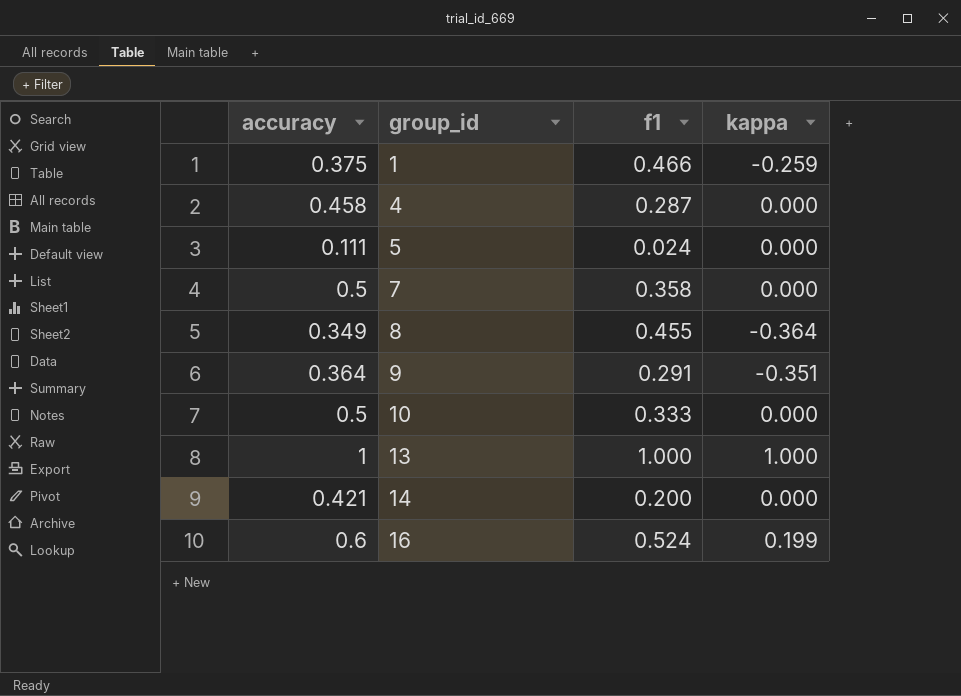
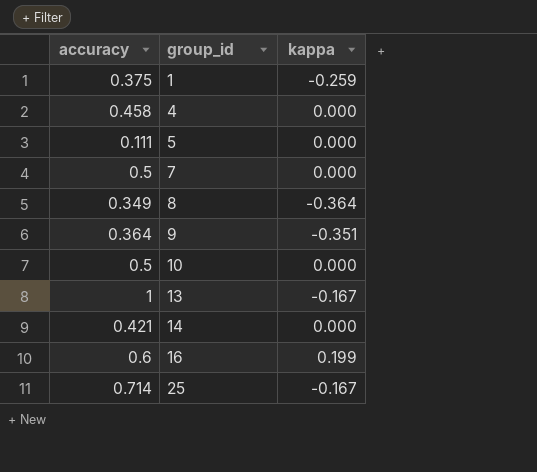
column f1 | position: 3 -> none
13 | kappa: 1.000 -> -0.167
row 25: none -> 0.714 | -0.167

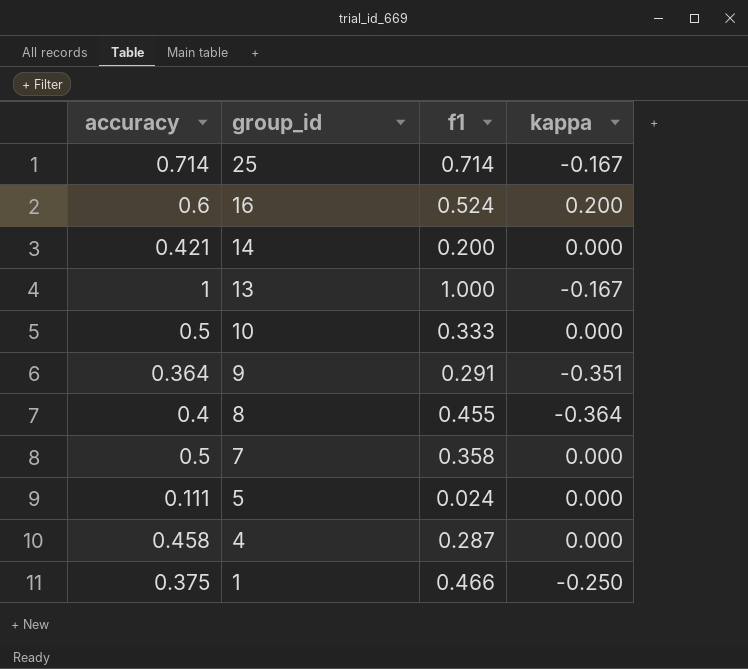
row order: group_id ascending -> group_id descending
column f1 | position: none -> 3
16 | kappa: 0.199 -> 0.200
8 | accuracy: 0.349 -> 0.4
1 | kappa: -0.259 -> -0.250

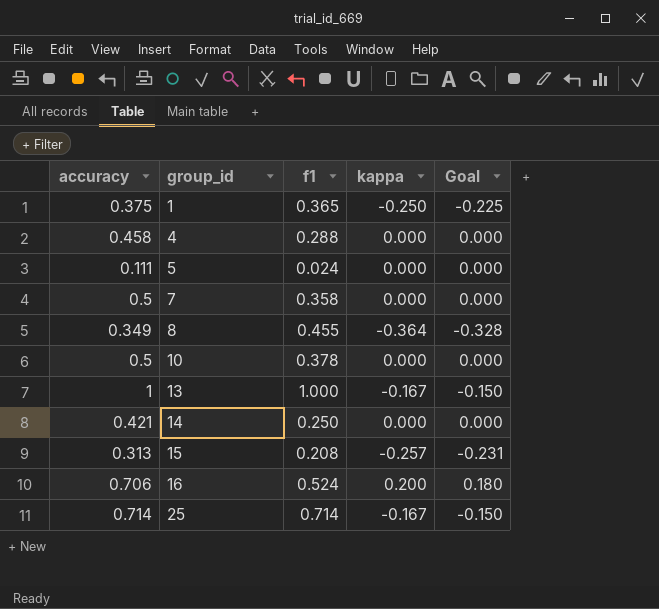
row order: group_id descending -> group_id ascending
column Goal | formula: none -> [kappa] * 0.9
row 9: 0.364 | 0.291 | -0.351 -> none
1 | f1: 0.466 -> 0.365
4 | f1: 0.287 -> 0.288
8 | accuracy: 0.4 -> 0.349
10 | f1: 0.333 -> 0.378
14 | f1: 0.200 -> 0.250
row 15: none -> 0.313 | 0.208 | -0.257 | -0.231
16 | accuracy: 0.6 -> 0.706

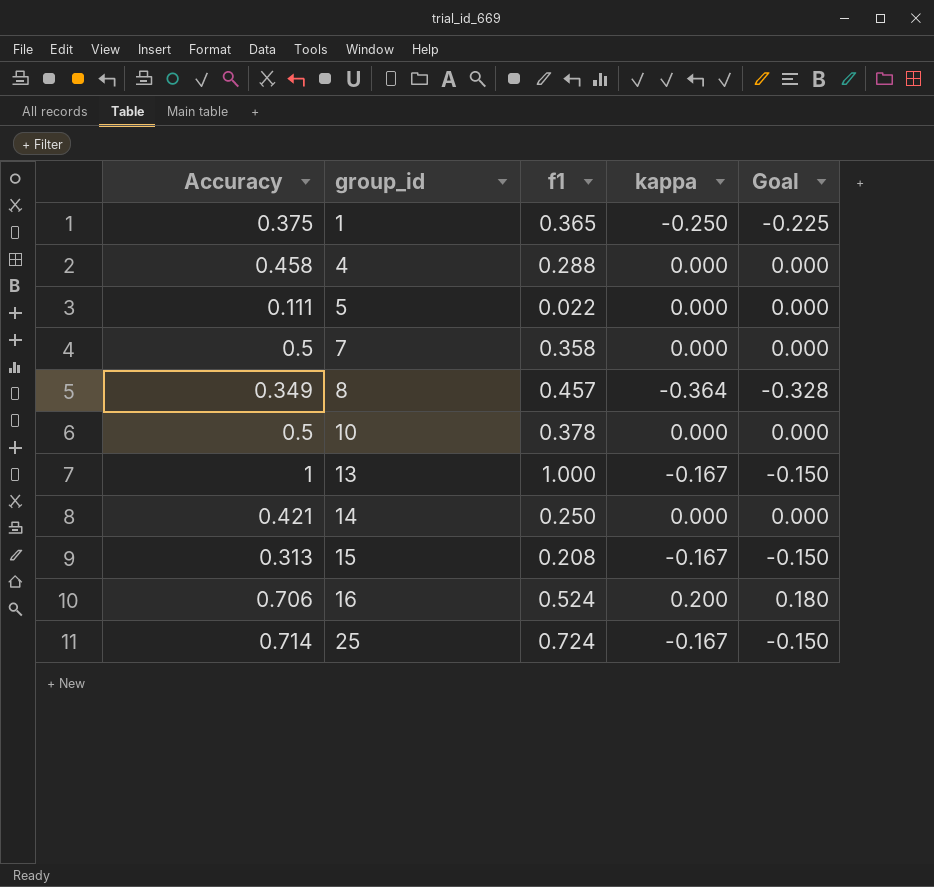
column name: accuracy -> Accuracy
5 | f1: 0.024 -> 0.022
8 | f1: 0.455 -> 0.457
15 | kappa: -0.257 -> -0.167
15 | Goal: -0.231 -> -0.150
25 | f1: 0.714 -> 0.724

